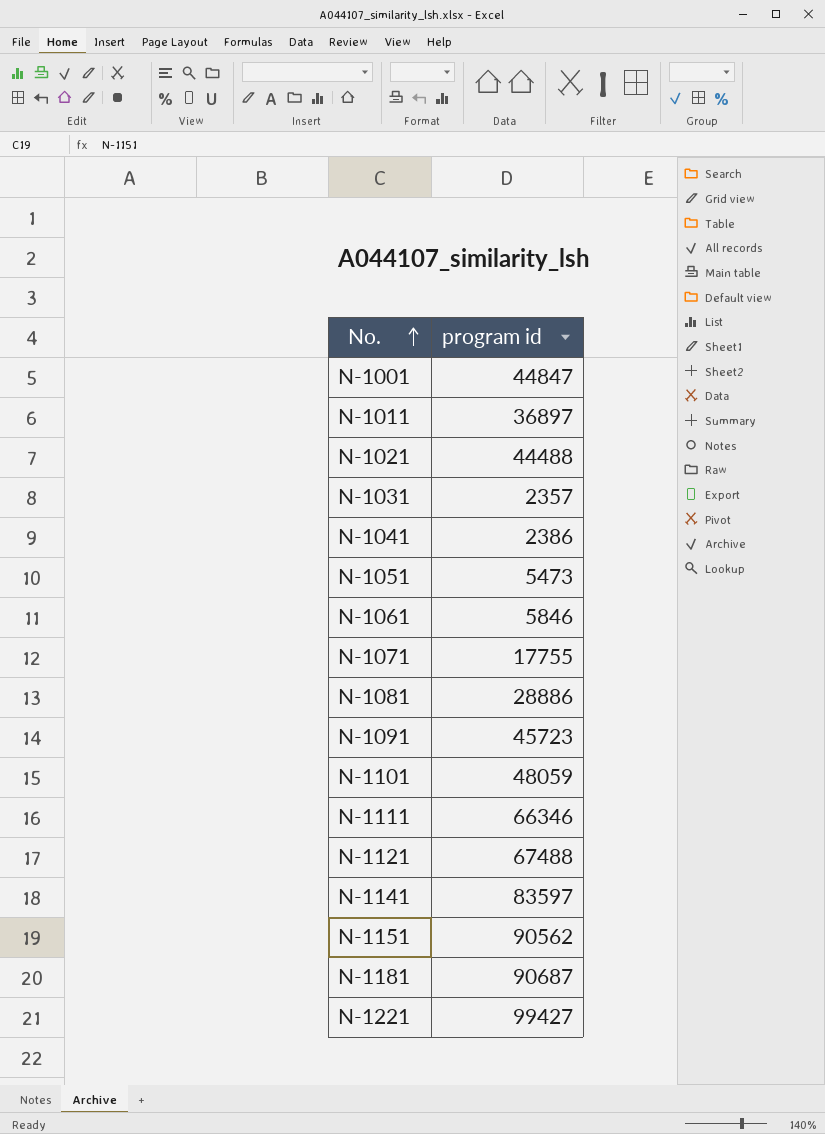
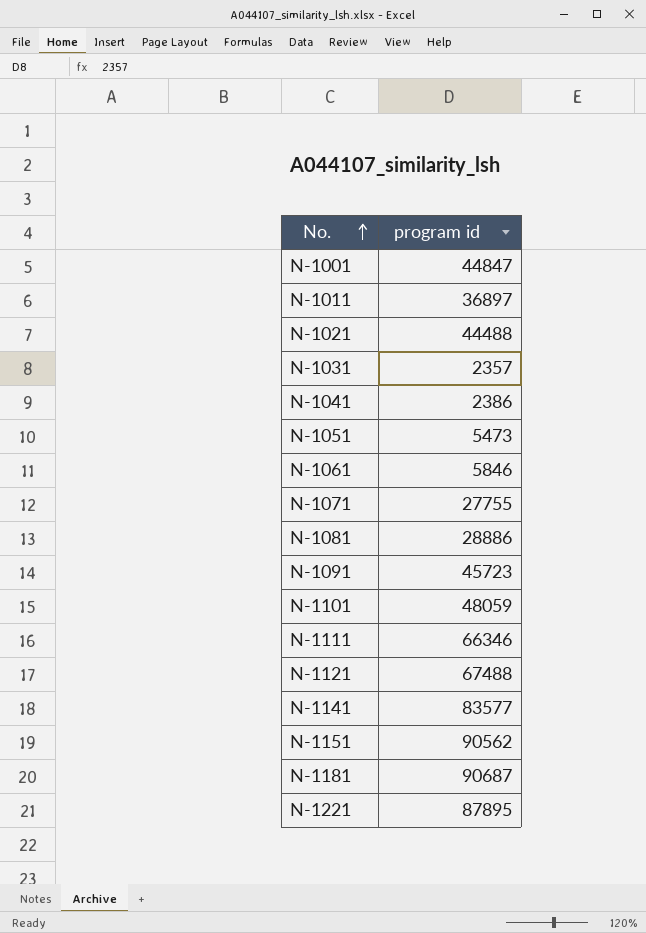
N-1071 | program id: 17755 -> 27755
N-1141 | program id: 83597 -> 83577
N-1221 | program id: 99427 -> 87895

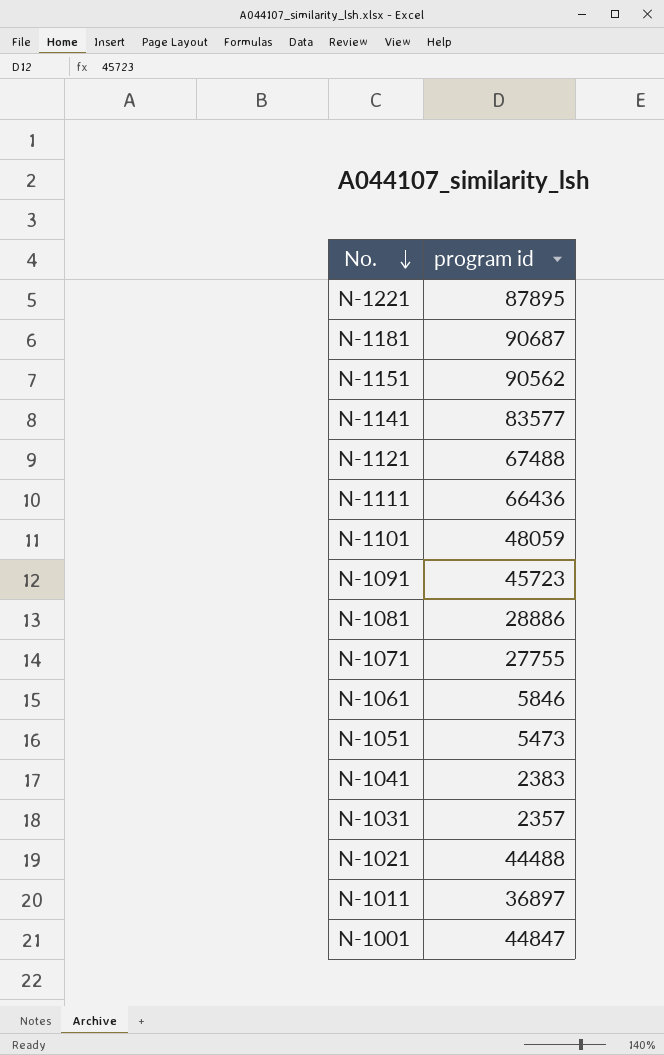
row order: No. ascending -> No. descending
N-1111 | program id: 66346 -> 66436
N-1041 | program id: 2386 -> 2383

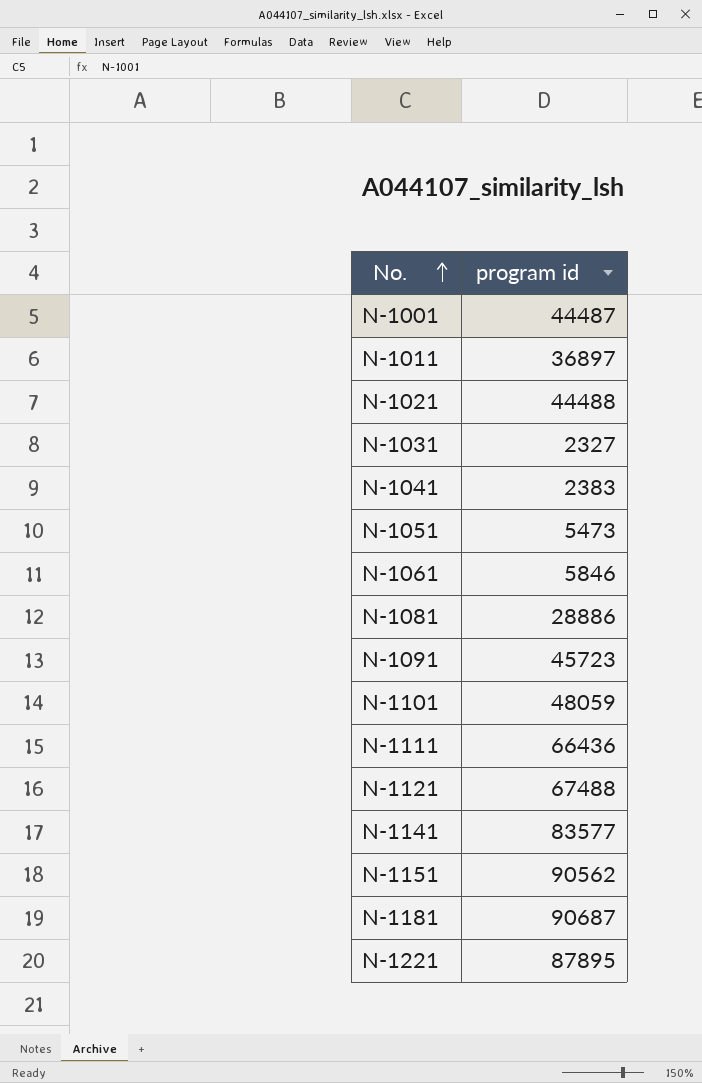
row order: No. descending -> No. ascending
row N-1071: 27755 -> none
N-1001 | program id: 44847 -> 44487
N-1031 | program id: 2357 -> 2327

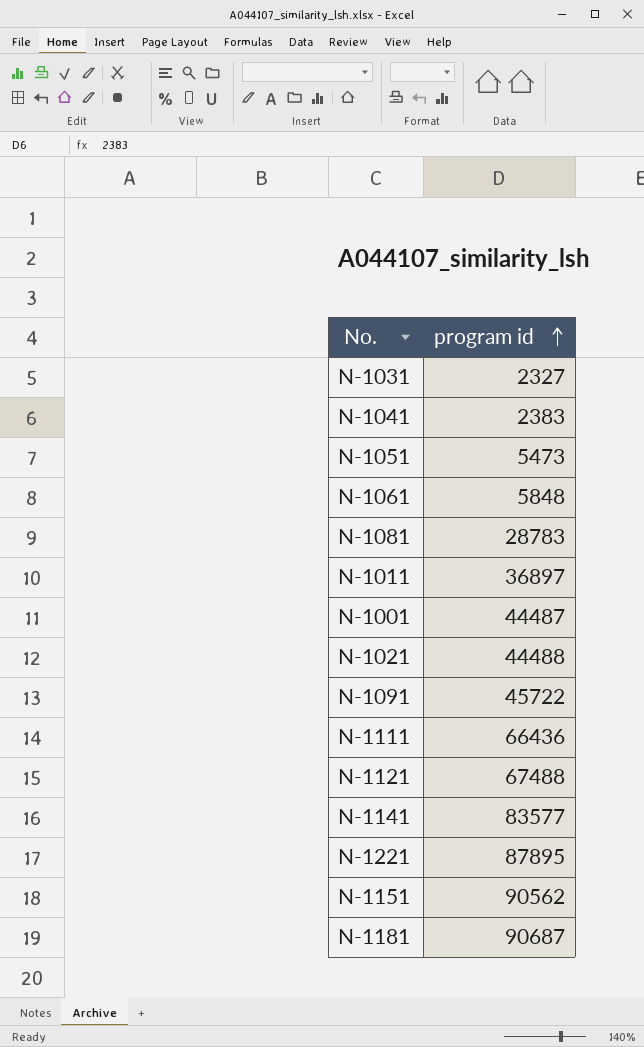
row order: No. ascending -> program id ascending
row N-1101: 48059 -> none
N-1061 | program id: 5846 -> 5848
N-1081 | program id: 28886 -> 28783
N-1091 | program id: 45723 -> 45722

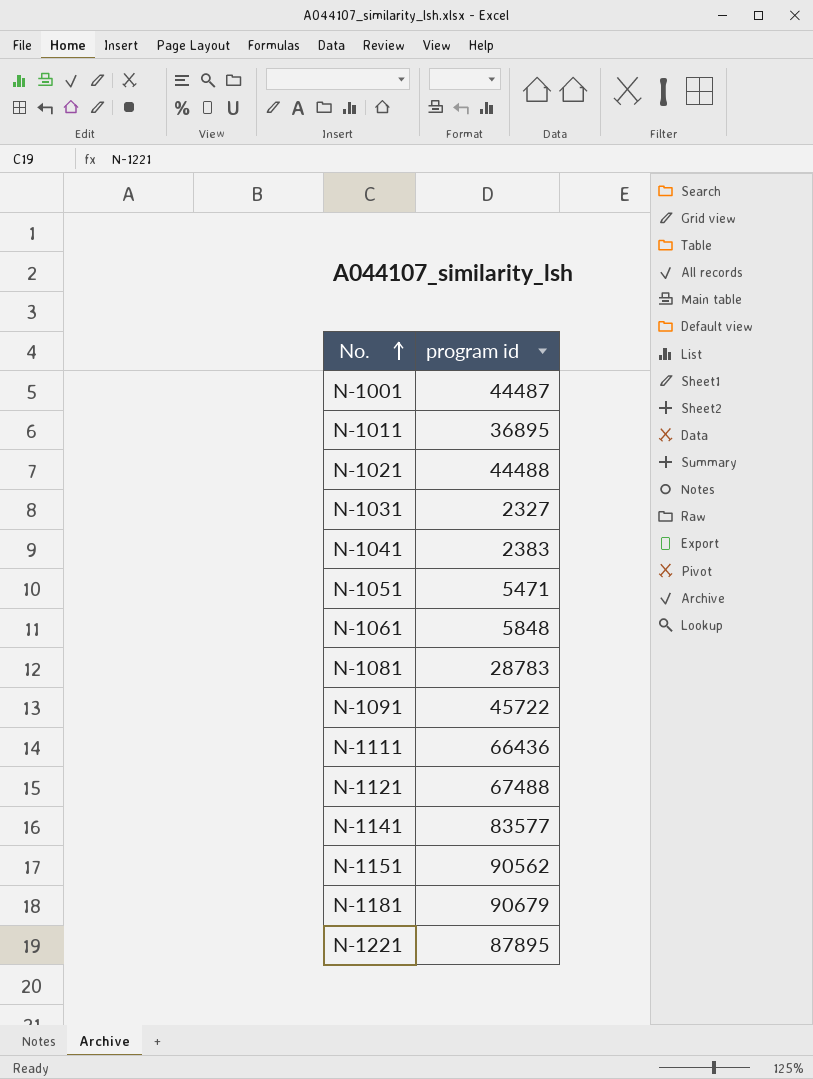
row order: program id ascending -> No. ascending
N-1011 | program id: 36897 -> 36895
N-1051 | program id: 5473 -> 5471
N-1181 | program id: 90687 -> 90679

